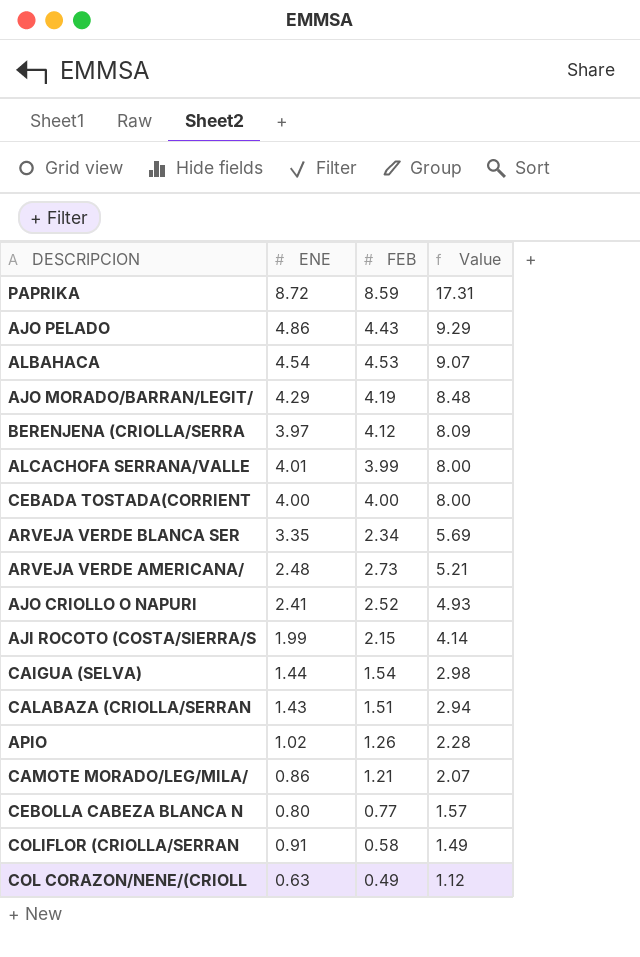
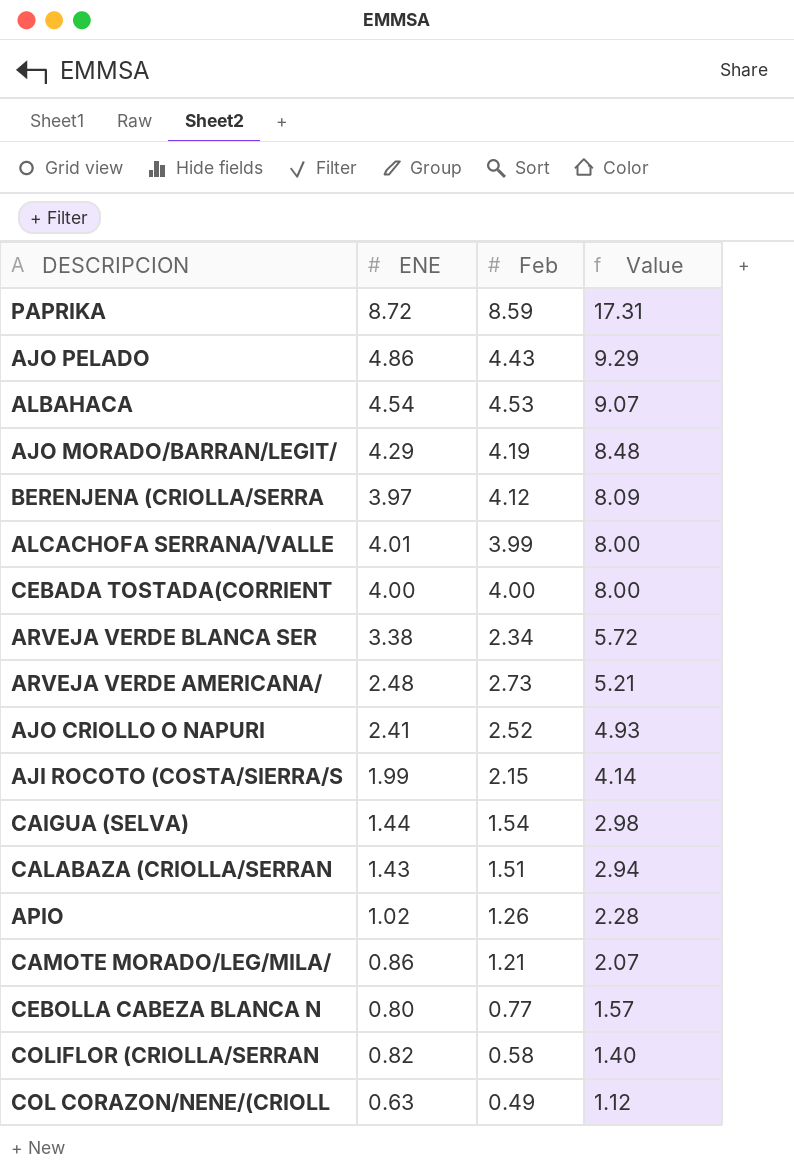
column name: FEB -> Feb
ARVEJA VERDE BLANCA SER | ENE: 3.35 -> 3.38
ARVEJA VERDE BLANCA SER | Value: 5.69 -> 5.72
COLIFLOR (CRIOLLA/SERRAN | ENE: 0.91 -> 0.82
COLIFLOR (CRIOLLA/SERRAN | Value: 1.49 -> 1.40

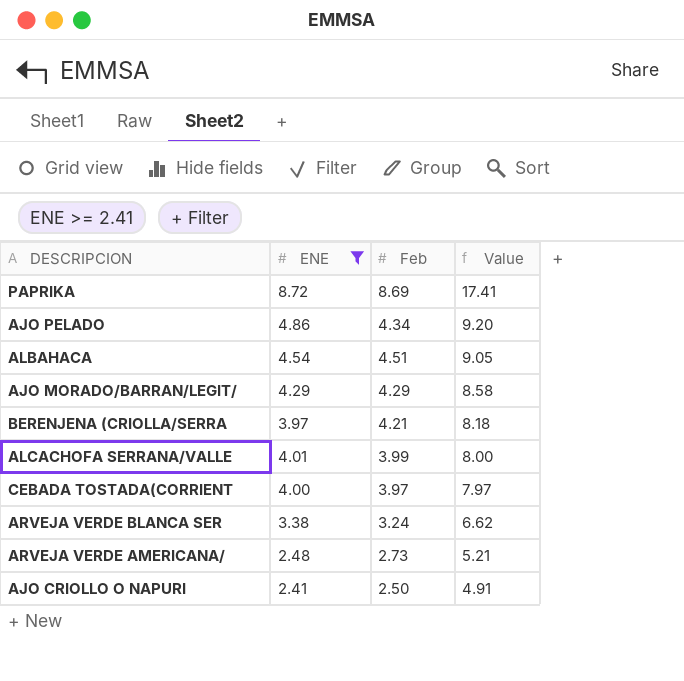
filter: none -> ENE >= 2.41
PAPRIKA | Feb: 8.59 -> 8.69
PAPRIKA | Value: 17.31 -> 17.41
AJO PELADO | Feb: 4.43 -> 4.34
AJO PELADO | Value: 9.29 -> 9.20
ALBAHACA | Feb: 4.53 -> 4.51
ALBAHACA | Value: 9.07 -> 9.05
AJO MORADO/BARRAN/LEGIT/ | Feb: 4.19 -> 4.29
AJO MORADO/BARRAN/LEGIT/ | Value: 8.48 -> 8.58
BERENJENA (CRIOLLA/SERRA | Feb: 4.12 -> 4.21
BERENJENA (CRIOLLA/SERRA | Value: 8.09 -> 8.18
CEBADA TOSTADA(CORRIENT | Feb: 4.00 -> 3.97
CEBADA TOSTADA(CORRIENT | Value: 8.00 -> 7.97
ARVEJA VERDE BLANCA SER | Feb: 2.34 -> 3.24
ARVEJA VERDE BLANCA SER | Value: 5.72 -> 6.62
AJO CRIOLLO O NAPURI | Feb: 2.52 -> 2.50
AJO CRIOLLO O NAPURI | Value: 4.93 -> 4.91

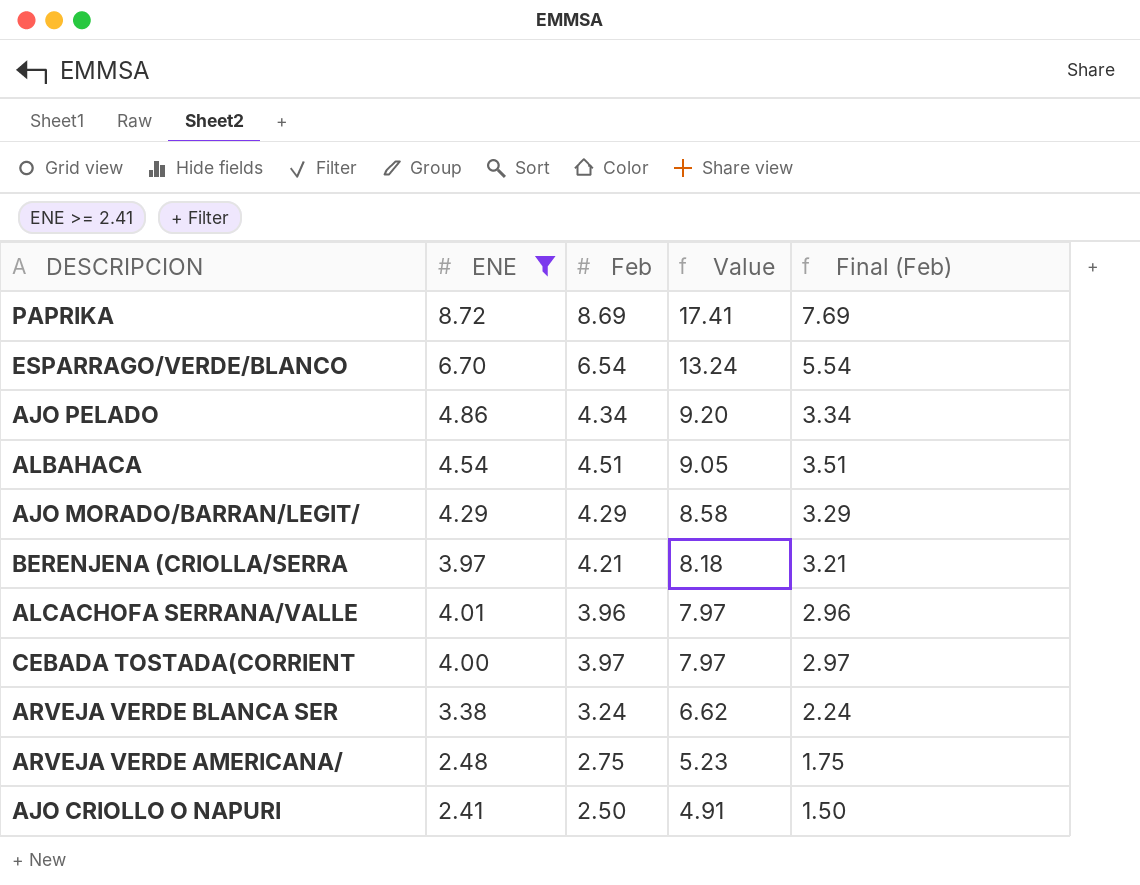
column Final (Feb) | formula: none -> [Feb] - 1
row ESPARRAGO/VERDE/BLANCO: none -> 6.70 | 6.54 | 13.24 | 5.54
ALCACHOFA SERRANA/VALLE | Feb: 3.99 -> 3.96
ALCACHOFA SERRANA/VALLE | Value: 8.00 -> 7.97
ARVEJA VERDE AMERICANA/ | Feb: 2.73 -> 2.75
ARVEJA VERDE AMERICANA/ | Value: 5.21 -> 5.23

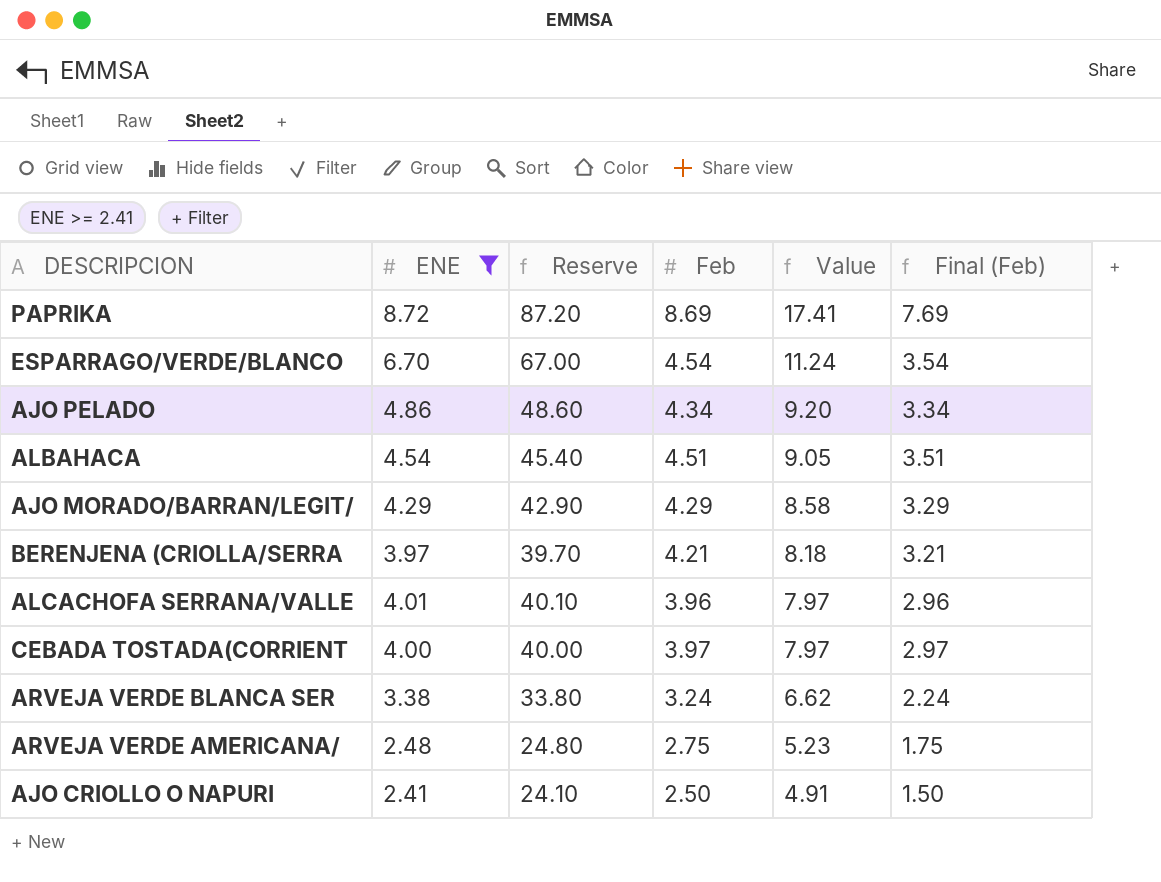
column Reserve | formula: none -> [ENE] * 10
ESPARRAGO/VERDE/BLANCO | Feb: 6.54 -> 4.54
ESPARRAGO/VERDE/BLANCO | Value: 13.24 -> 11.24
ESPARRAGO/VERDE/BLANCO | Final (Feb): 5.54 -> 3.54

